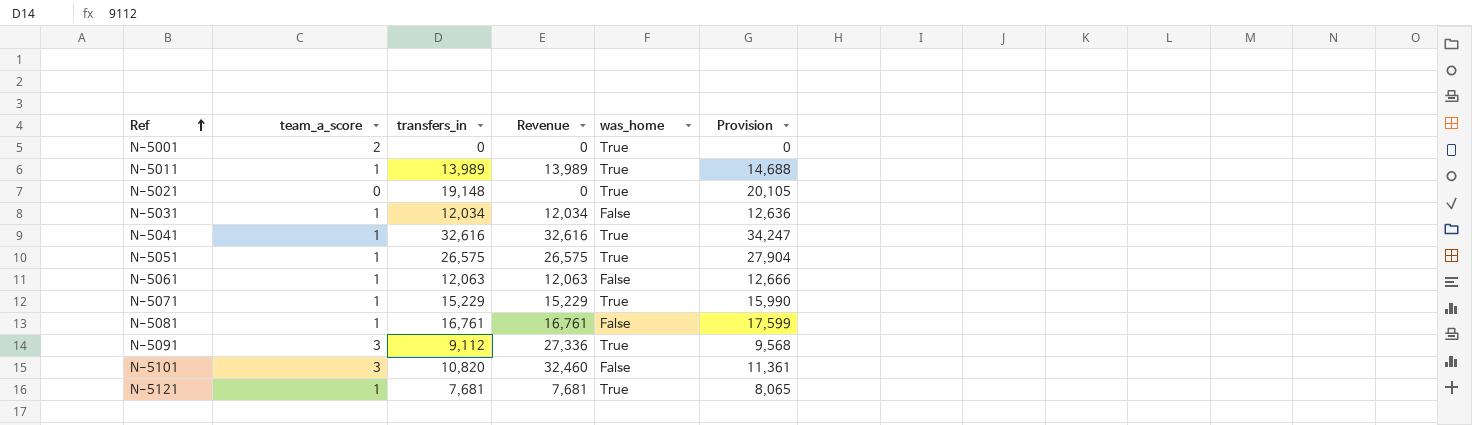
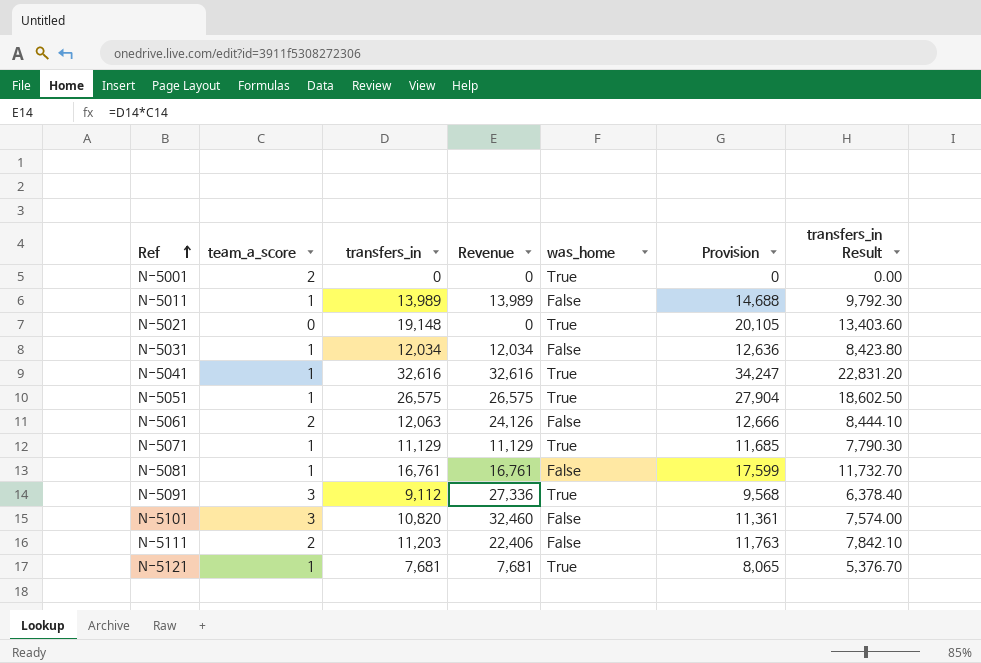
column transfers_in Result | formula: none -> [transfers_in] * 0.7
N-5011 | was_home: True -> False
N-5061 | team_a_score: 1 -> 2
N-5061 | Revenue: 12,063 -> 24,126
N-5071 | transfers_in: 15,229 -> 11,129
N-5071 | Revenue: 15,229 -> 11,129
N-5071 | Provision: 15,990 -> 11,685
row N-5111: none -> 2 | 11,203 | 22,406 | False | 11,763 | 7,842.10

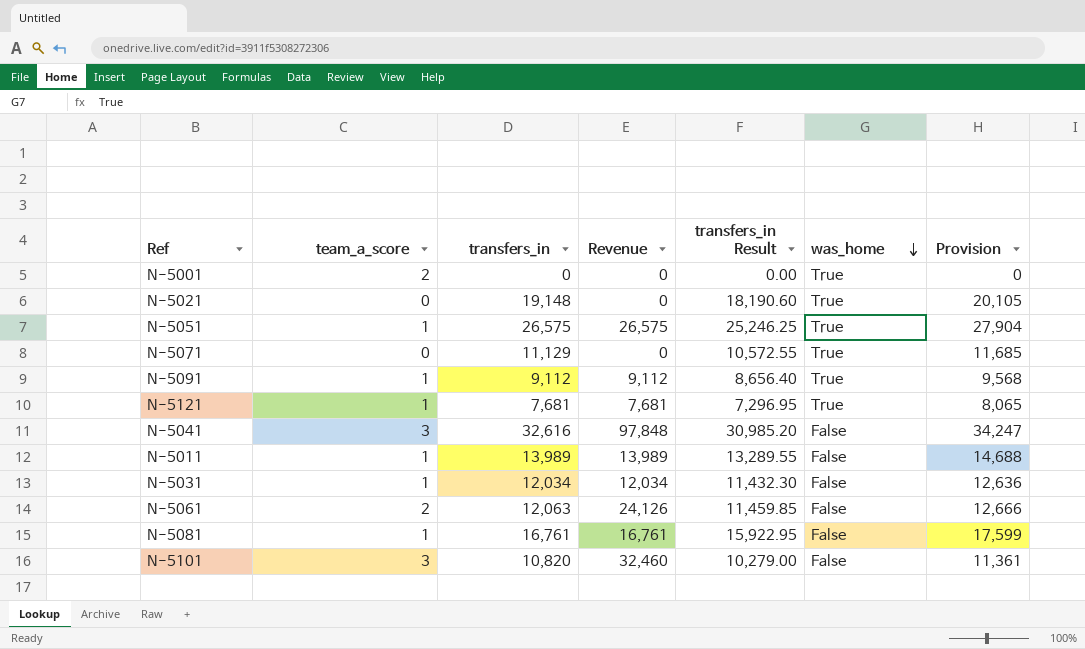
row order: Ref ascending -> was_home descending
column transfers_in Result | formula: [transfers_in] * 0.7 -> [transfers_in] * 0.95
column transfers_in Result | position: 7 -> 5
row N-5111: 2 | 11,203 | 22,406 | False | 11,763 | 7,842.10 -> none
N-5071 | team_a_score: 1 -> 0
N-5071 | Revenue: 11,129 -> 0
N-5091 | team_a_score: 3 -> 1
N-5091 | Revenue: 27,336 -> 9,112
N-5041 | team_a_score: 1 -> 3
N-5041 | Revenue: 32,616 -> 97,848
N-5041 | was_home: True -> False

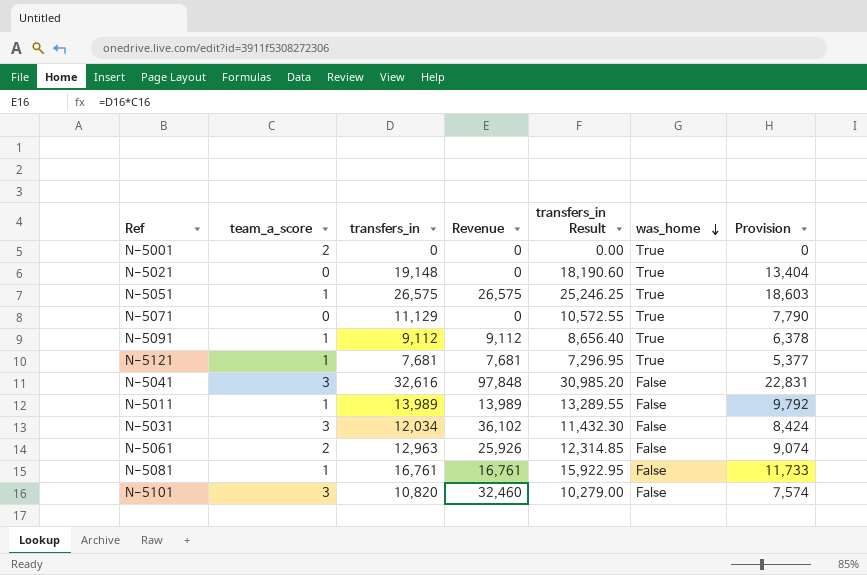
column Provision | formula: [transfers_in] * 1.05 -> [transfers_in] * 0.7
N-5031 | team_a_score: 1 -> 3
N-5031 | Revenue: 12,034 -> 36,102
N-5061 | transfers_in: 12,063 -> 12,963
N-5061 | Revenue: 24,126 -> 25,926
N-5061 | transfers_in Result: 11,459.85 -> 12,314.85

